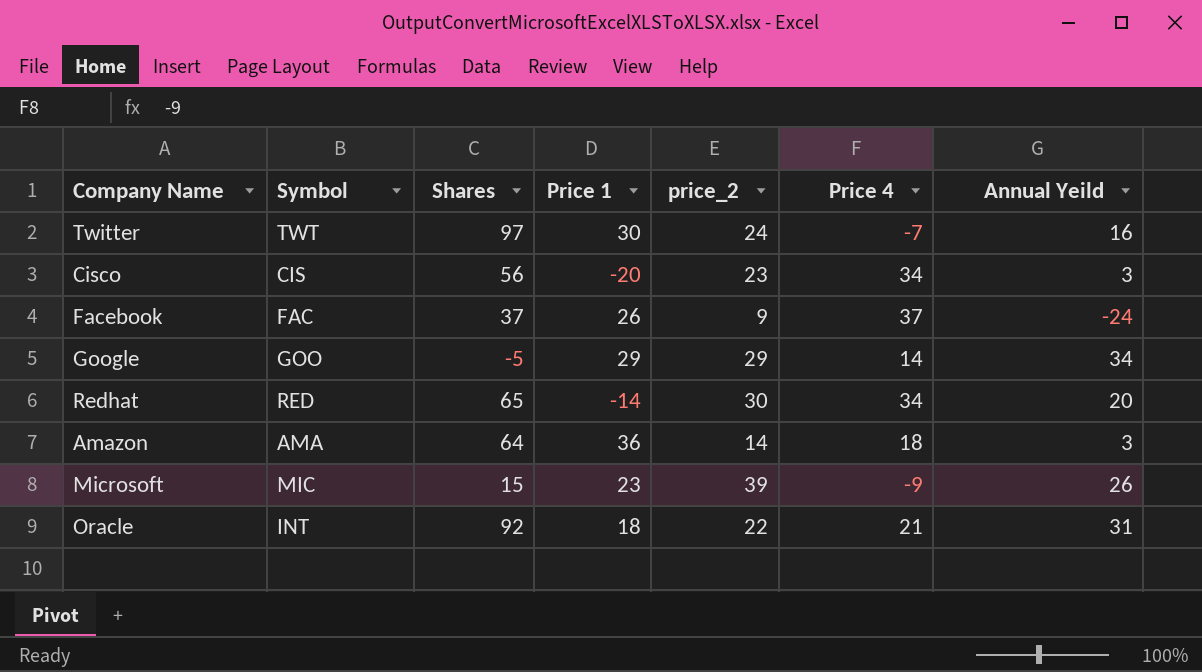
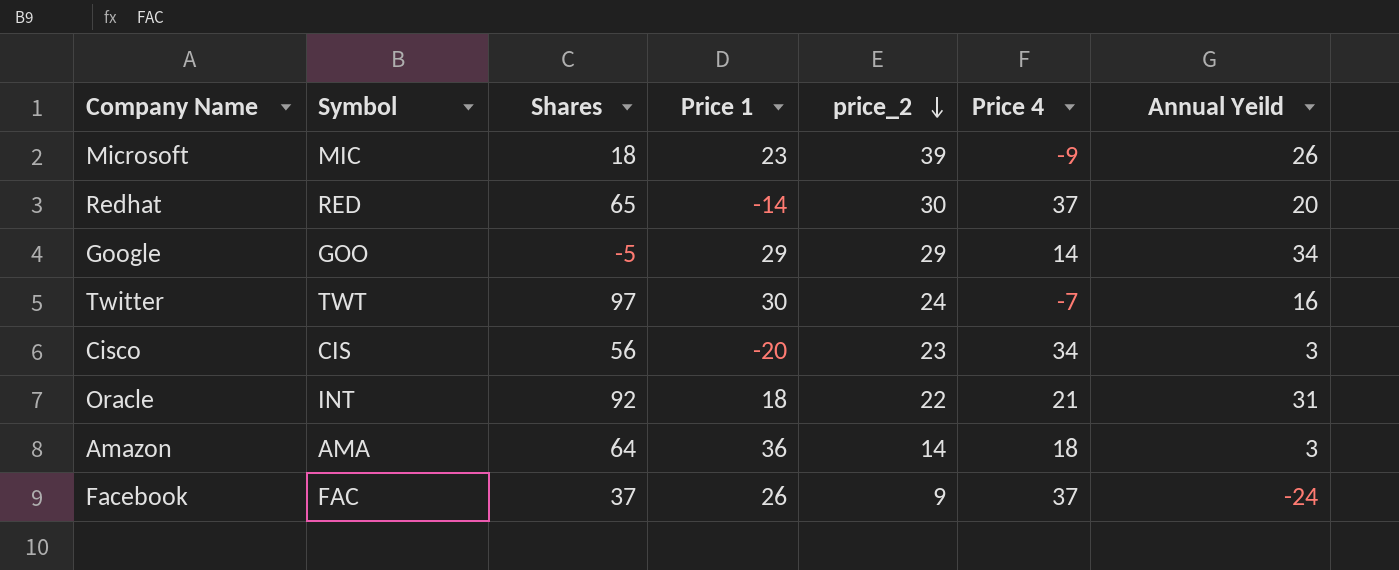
row order: none -> price_2 descending
Microsoft | Shares: 15 -> 18
Redhat | Price 4: 34 -> 37

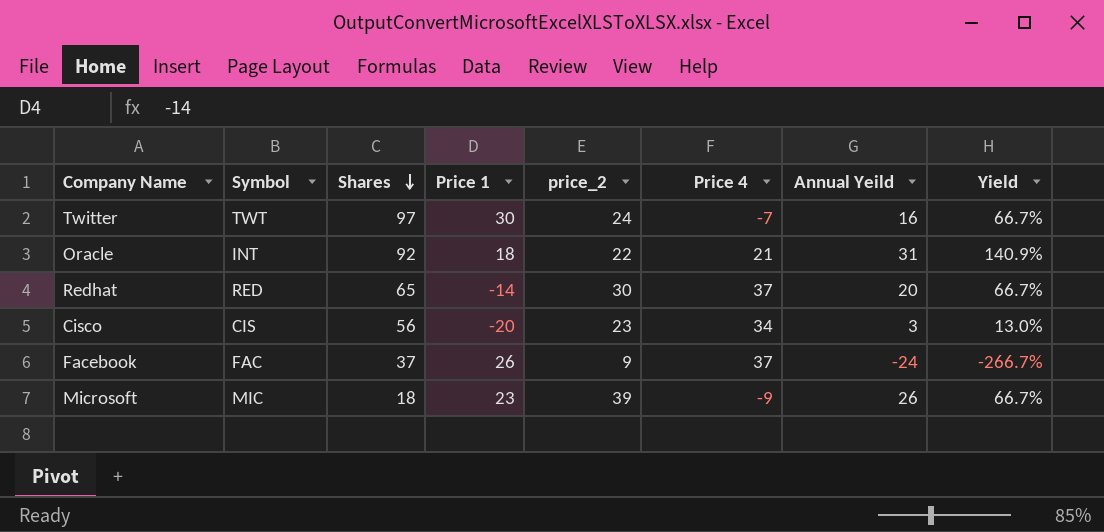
row order: price_2 descending -> Shares descending
column Yield | formula: none -> [Annual Yeild] / [price_2]
row Google: GOO | -5 | 29 | 29 | 14 | 34 -> none
row Amazon: AMA | 64 | 36 | 14 | 18 | 3 -> none

